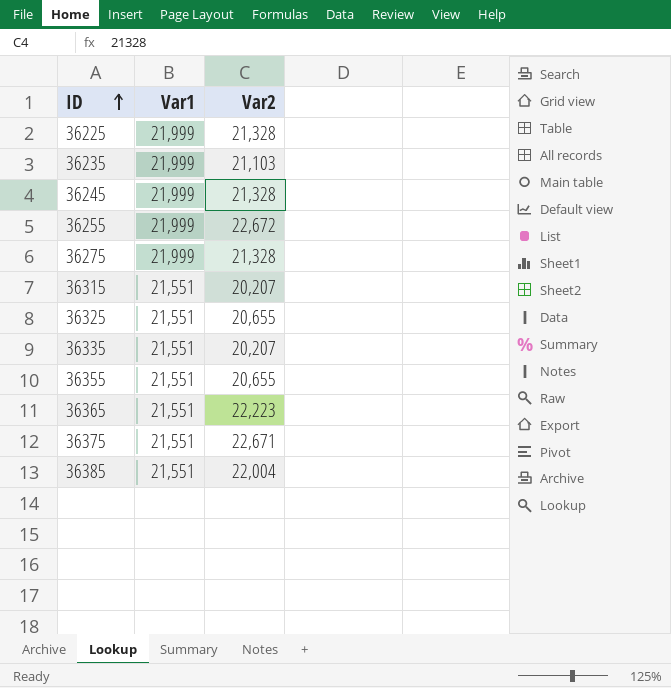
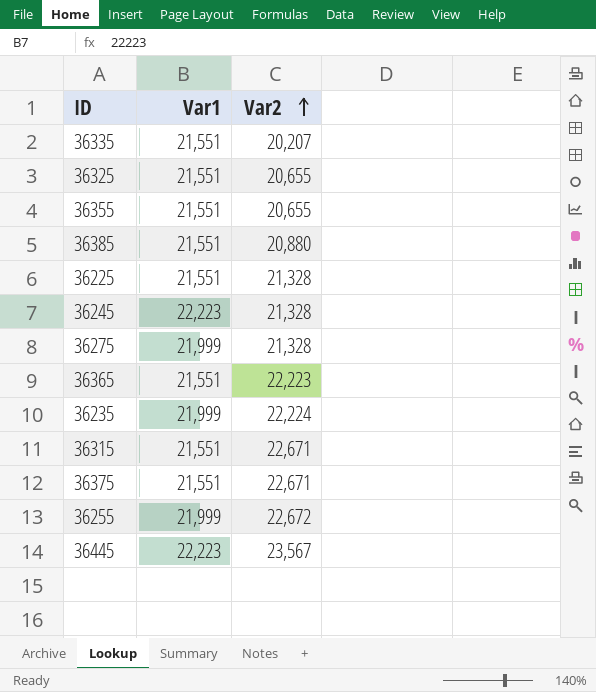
row order: ID ascending -> Var2 ascending
36385 | Var2: 22,004 -> 20,880
36225 | Var1: 21,999 -> 21,551
36245 | Var1: 21,999 -> 22,223
36235 | Var2: 21,103 -> 22,224
36315 | Var2: 20,207 -> 22,671
row 36445: none -> 22,223 | 23,567

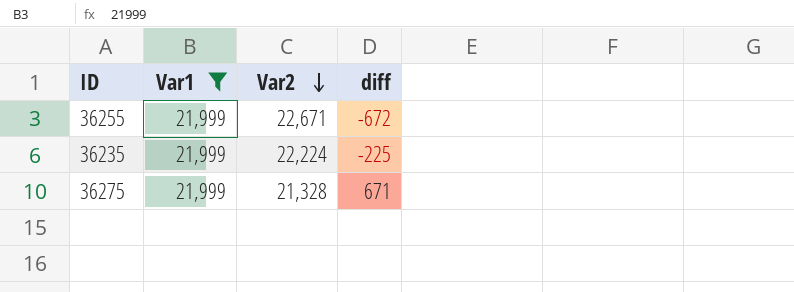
filter: none -> Var1 = 21,999
row order: Var2 ascending -> Var2 descending
column diff | formula: none -> [Var1] - [Var2]
36255 | Var2: 22,672 -> 22,671

